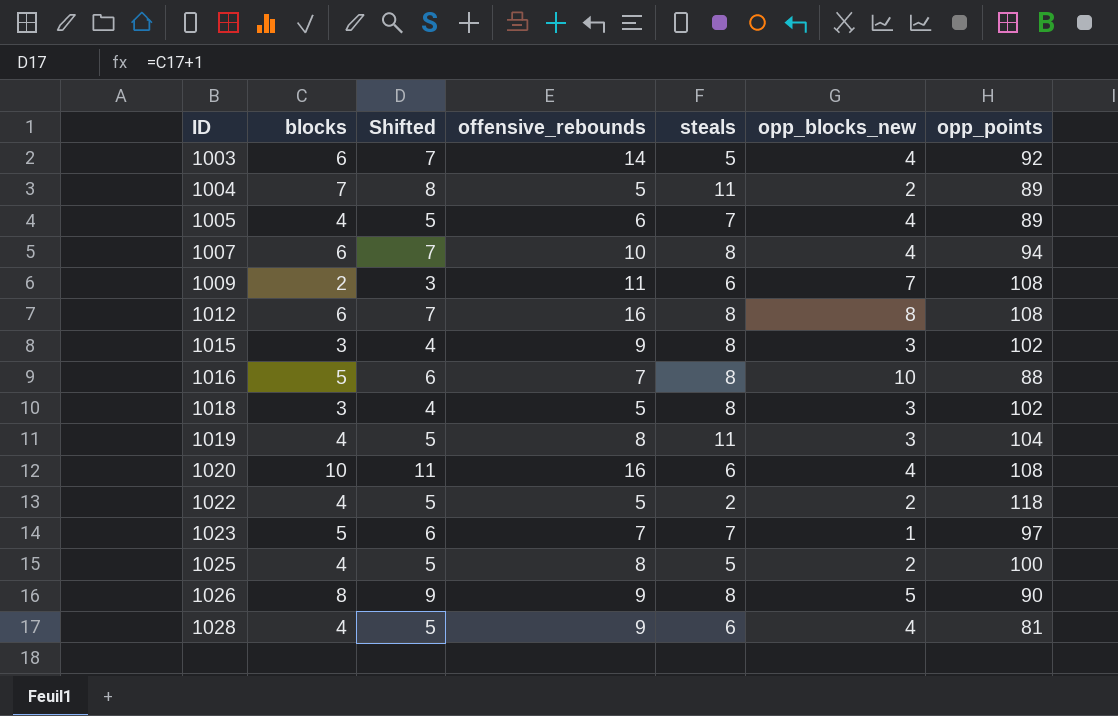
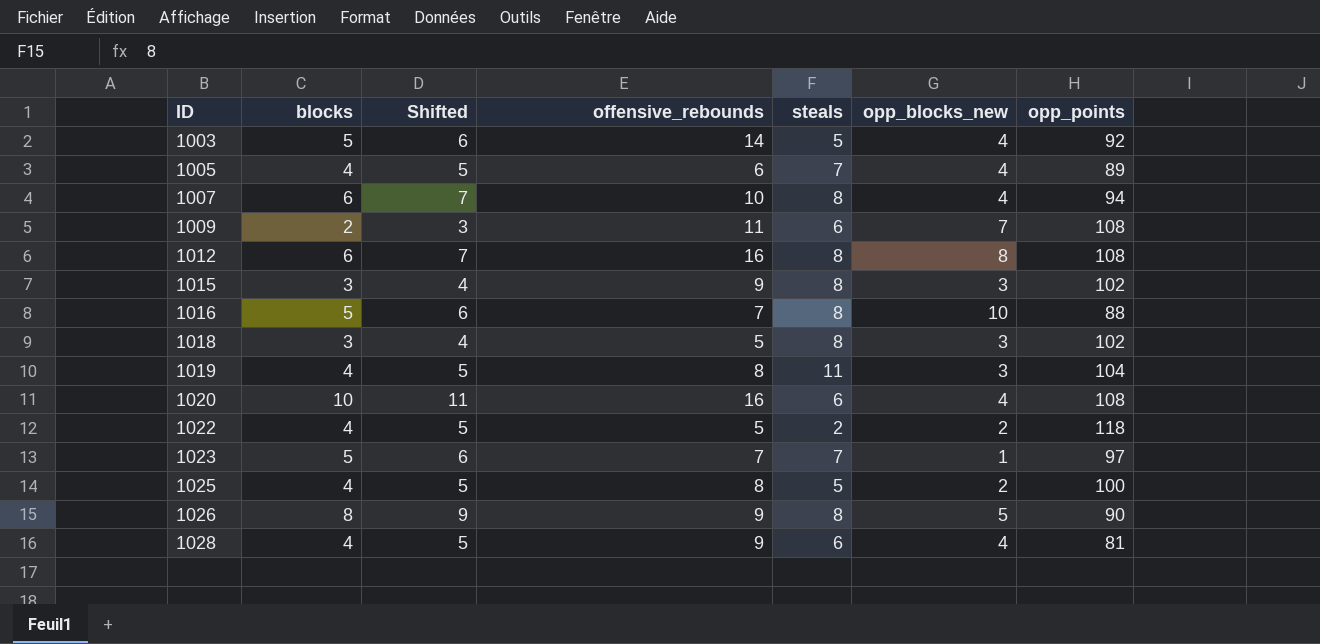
row 1004: 7 | 8 | 5 | 11 | 2 | 89 -> none
1003 | blocks: 6 -> 5
1003 | Shifted: 7 -> 6

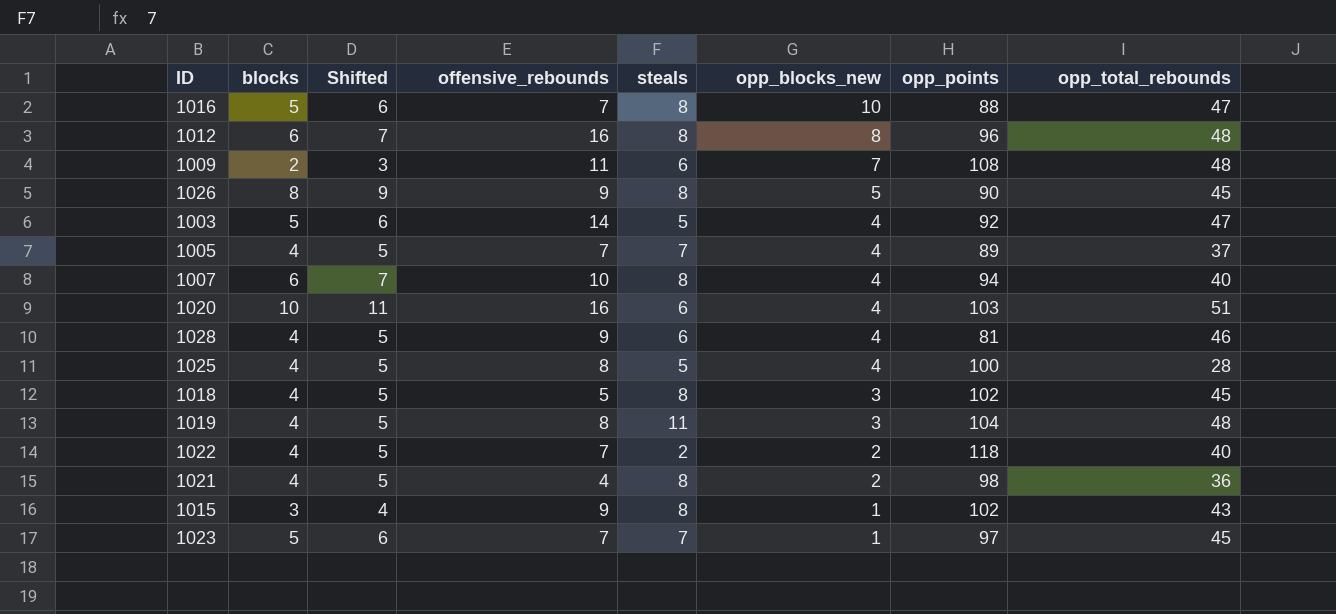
row order: ID ascending -> opp_blocks_new descending
column opp_total_rebounds | position: none -> 8
1012 | opp_points: 108 -> 96
1005 | offensive_rebounds: 6 -> 7
1020 | opp_points: 108 -> 103
1025 | opp_blocks_new: 2 -> 4
1018 | blocks: 3 -> 4
1018 | Shifted: 4 -> 5
1022 | offensive_rebounds: 5 -> 7
row 1021: none -> 4 | 5 | 4 | 8 | 2 | 98 | 36
1015 | opp_blocks_new: 3 -> 1

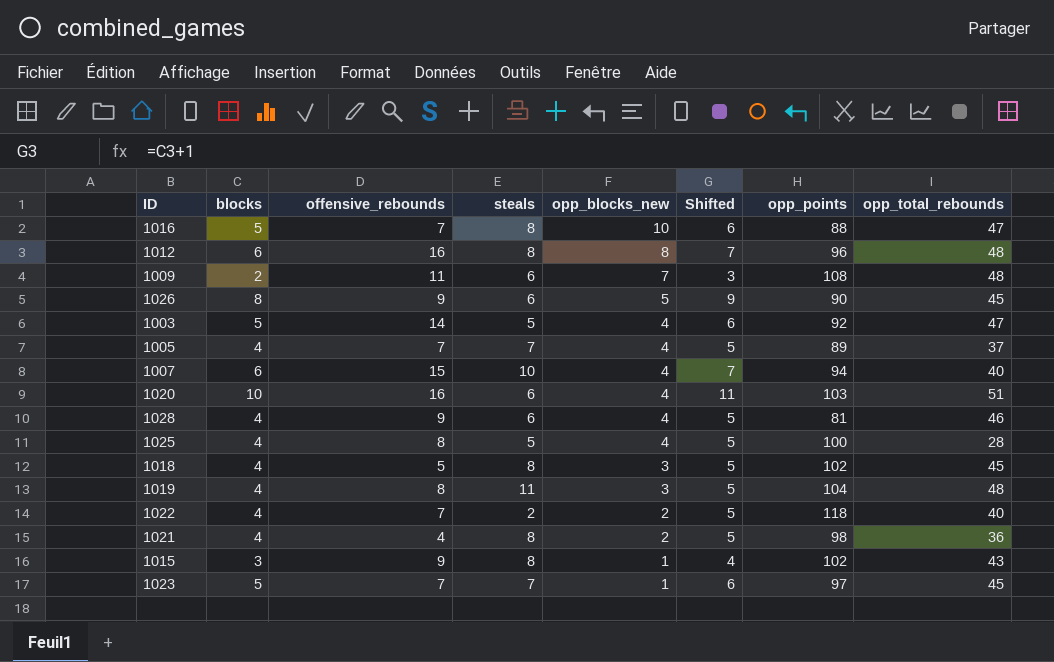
column Shifted | position: 3 -> 6
1026 | steals: 8 -> 6
1007 | offensive_rebounds: 10 -> 15
1007 | steals: 8 -> 10

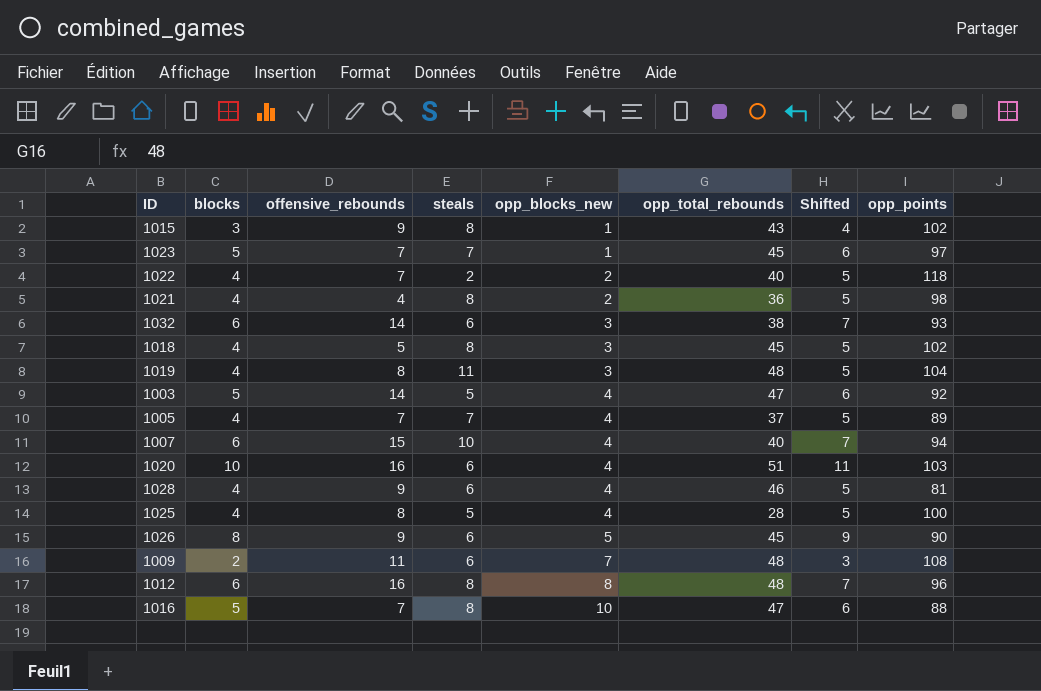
row order: opp_blocks_new descending -> opp_blocks_new ascending
column opp_total_rebounds | position: 8 -> 6
row 1032: none -> 6 | 14 | 6 | 3 | 38 | 7 | 93

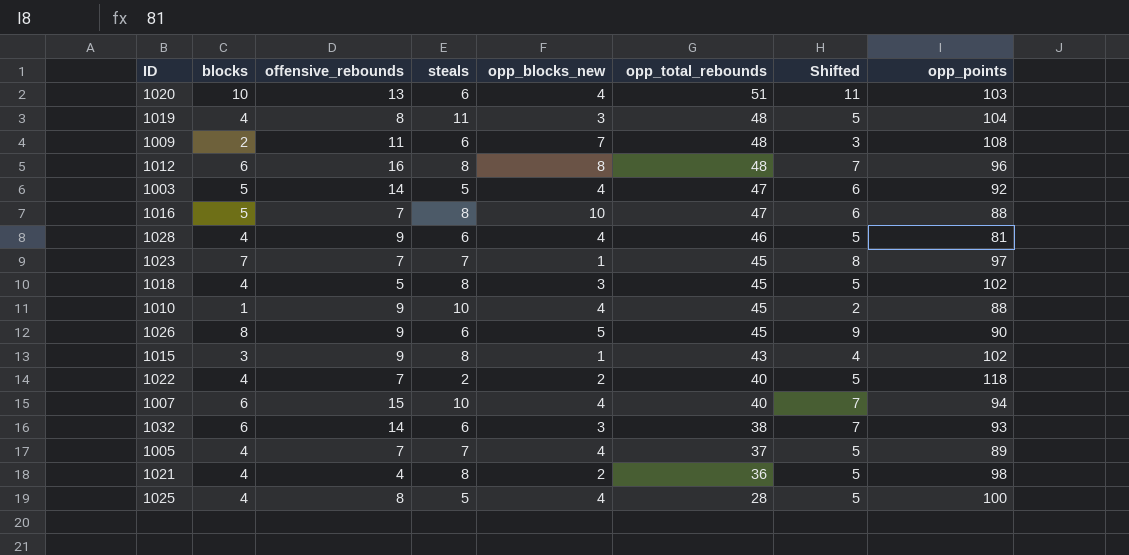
row order: opp_blocks_new ascending -> opp_total_rebounds descending
1020 | offensive_rebounds: 16 -> 13
1023 | blocks: 5 -> 7
1023 | Shifted: 6 -> 8
row 1010: none -> 1 | 9 | 10 | 4 | 45 | 2 | 88

